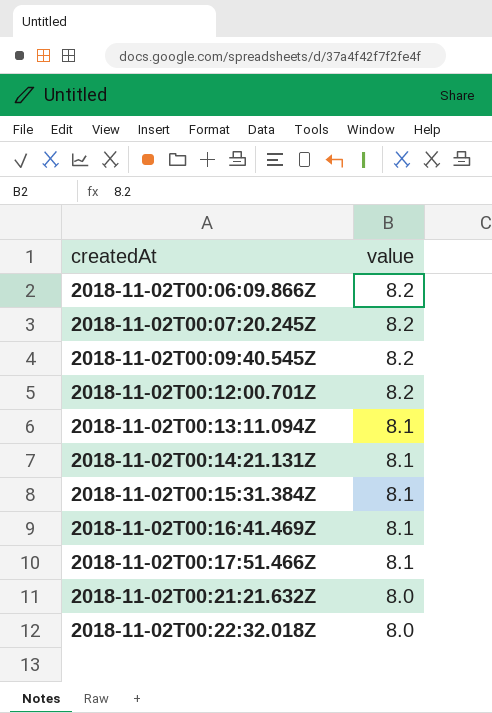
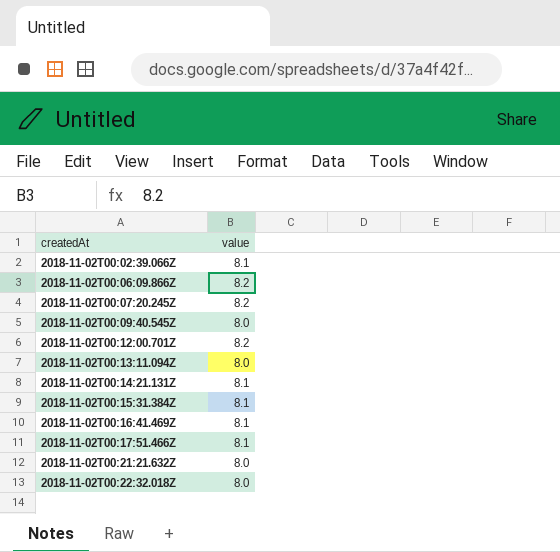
row 2018-11-02T00:02:39.066Z: none -> 8.1
2018-11-02T00:09:40.545Z | value: 8.2 -> 8.0
2018-11-02T00:13:11.094Z | value: 8.1 -> 8.0

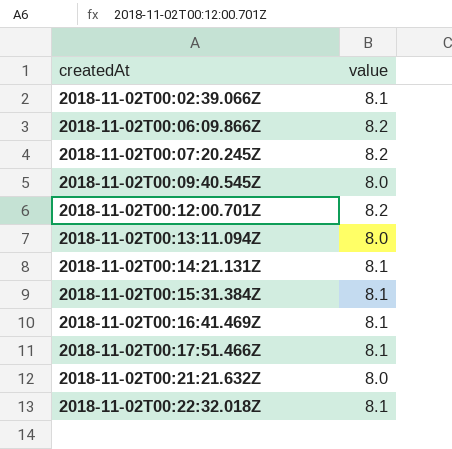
2018-11-02T00:22:32.018Z | value: 8.0 -> 8.1

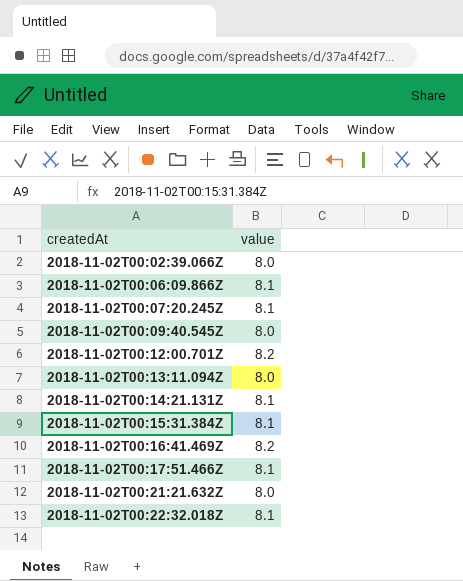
2018-11-02T00:02:39.066Z | value: 8.1 -> 8.0
2018-11-02T00:06:09.866Z | value: 8.2 -> 8.1
2018-11-02T00:07:20.245Z | value: 8.2 -> 8.1
2018-11-02T00:16:41.469Z | value: 8.1 -> 8.2

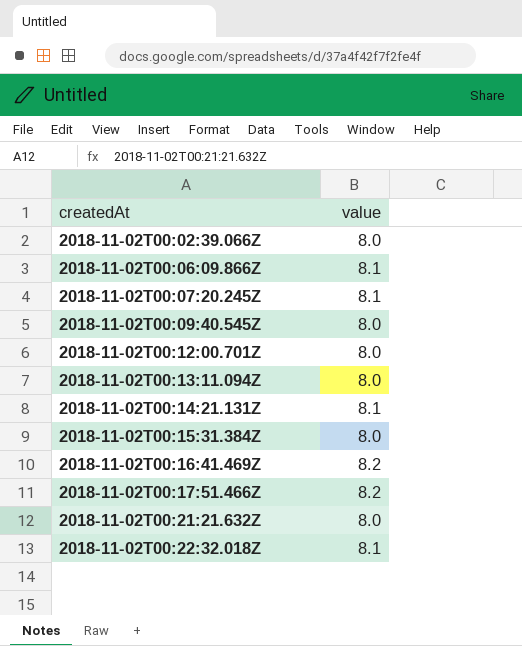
2018-11-02T00:12:00.701Z | value: 8.2 -> 8.0
2018-11-02T00:15:31.384Z | value: 8.1 -> 8.0
2018-11-02T00:17:51.466Z | value: 8.1 -> 8.2

